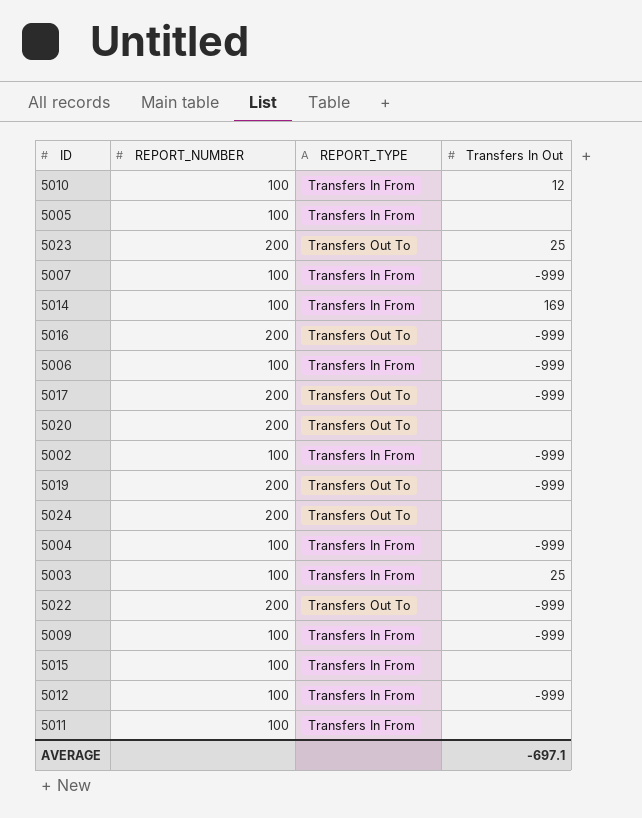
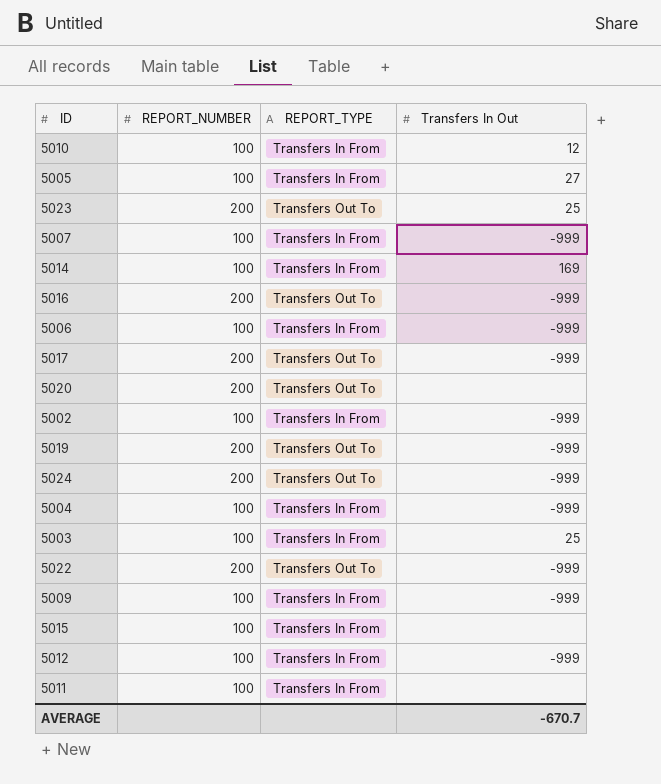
5005 | Transfers In Out: none -> 27
5024 | Transfers In Out: none -> -999
AVERAGE | Transfers In Out: -697.1 -> -670.7

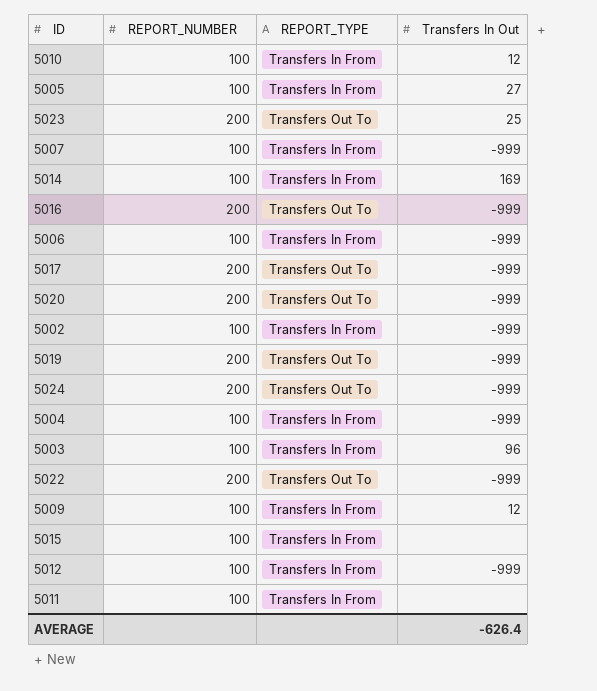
5020 | Transfers In Out: none -> -999
5003 | Transfers In Out: 25 -> 96
5009 | Transfers In Out: -999 -> 12
AVERAGE | Transfers In Out: -670.7 -> -626.4

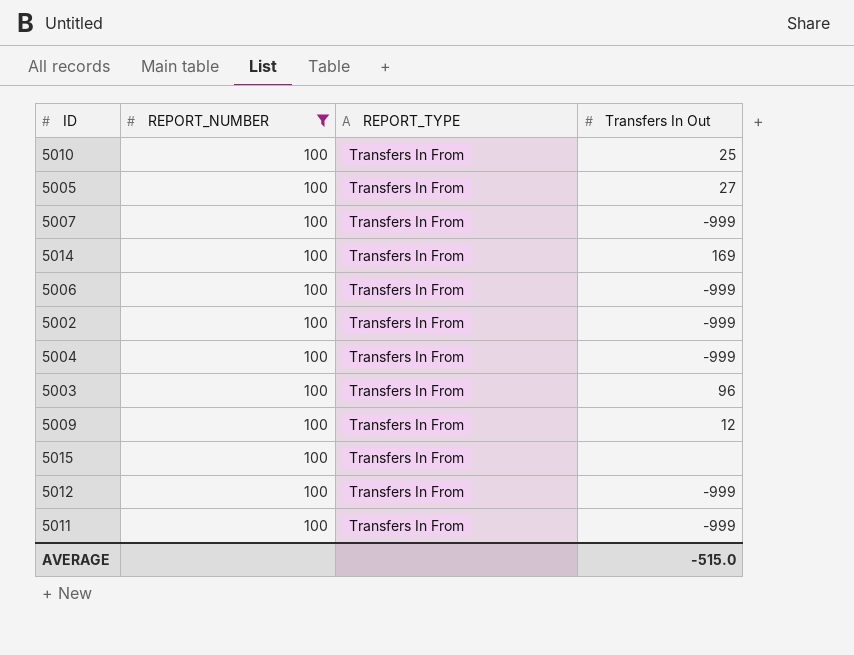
filter: none -> REPORT_NUMBER = 100
5010 | Transfers In Out: 12 -> 25
5011 | Transfers In Out: none -> -999
AVERAGE | Transfers In Out: -626.4 -> -515.0

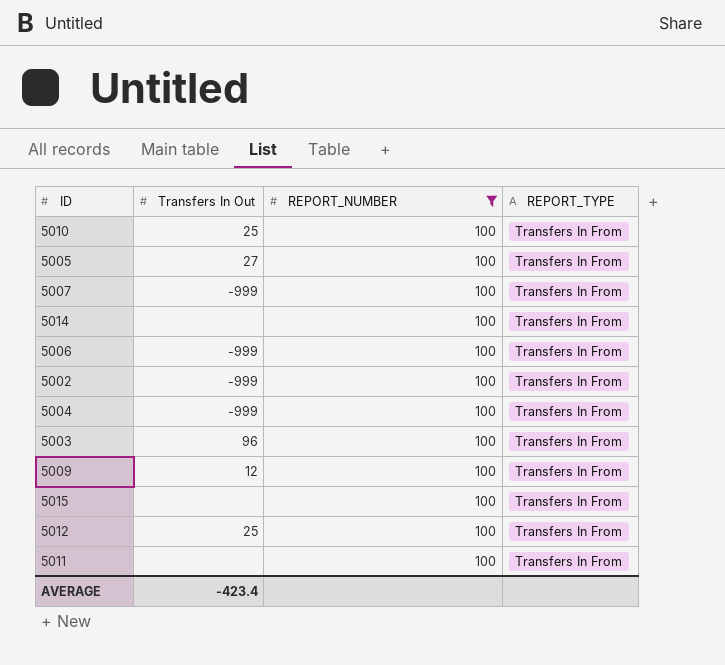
column Transfers In Out | position: 4 -> 2
5014 | Transfers In Out: 169 -> none
5012 | Transfers In Out: -999 -> 25
5011 | Transfers In Out: -999 -> none
AVERAGE | Transfers In Out: -515.0 -> -423.4

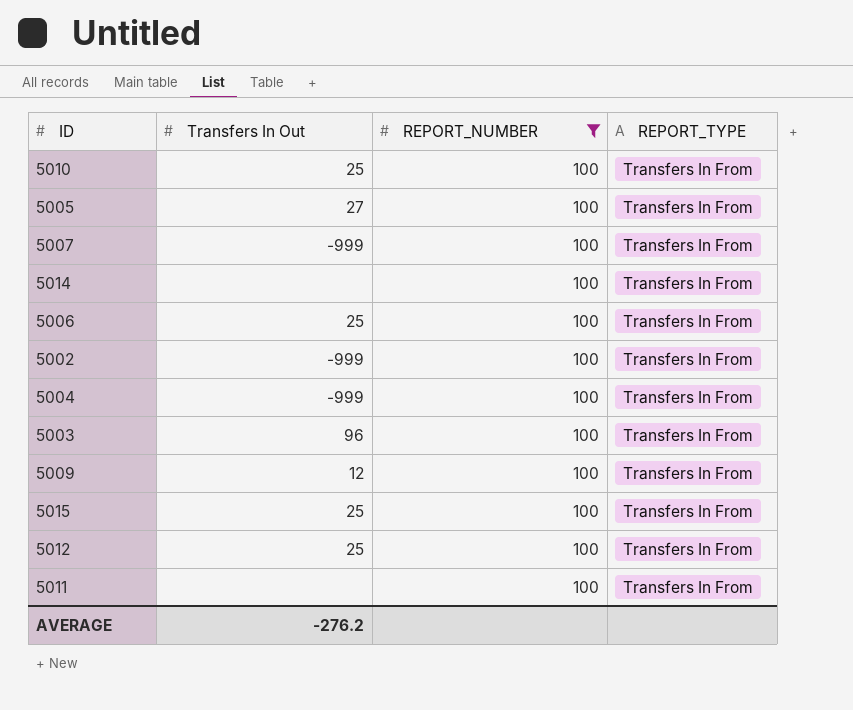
5006 | Transfers In Out: -999 -> 25
5015 | Transfers In Out: none -> 25
AVERAGE | Transfers In Out: -423.4 -> -276.2

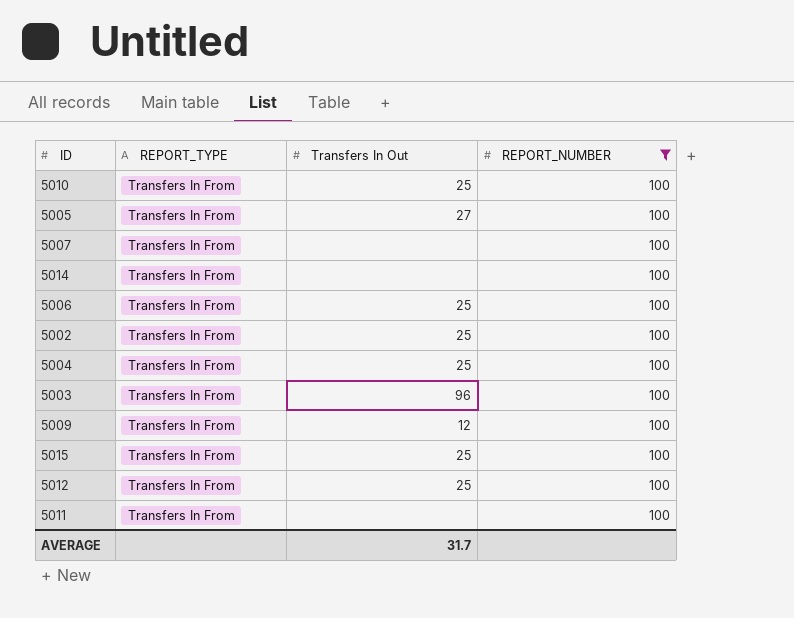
column REPORT_TYPE | position: 4 -> 2
5007 | Transfers In Out: -999 -> none
5002 | Transfers In Out: -999 -> 25
5004 | Transfers In Out: -999 -> 25
AVERAGE | Transfers In Out: -276.2 -> 31.7

